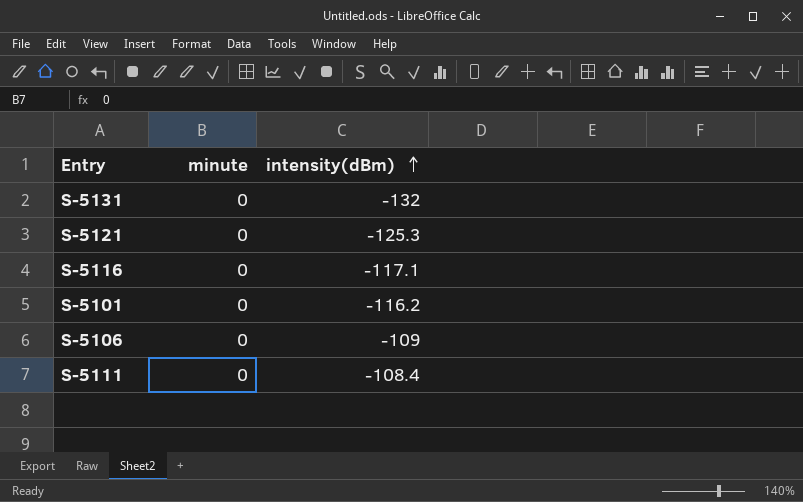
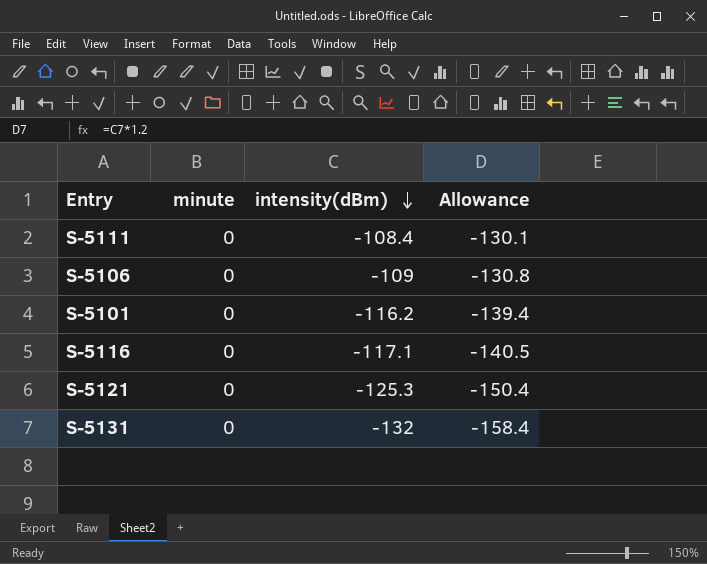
row order: intensity(dBm) ascending -> intensity(dBm) descending
column Allowance | formula: none -> [intensity(dBm)] * 1.2

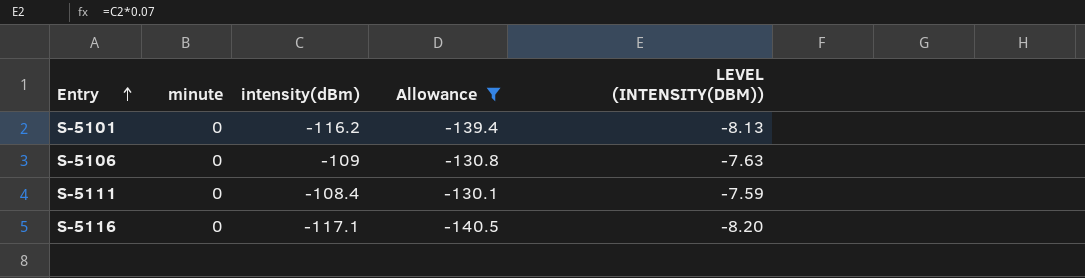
filter: none -> Allowance >= -140.5
row order: intensity(dBm) descending -> Entry ascending
column LEVEL (INTENSITY(DBM)) | formula: none -> [intensity(dBm)] * 0.07

